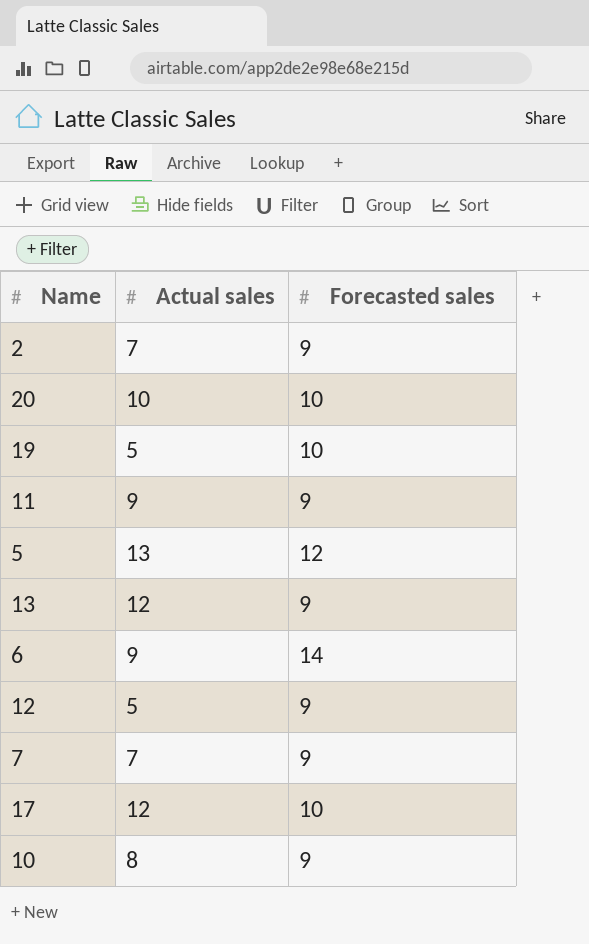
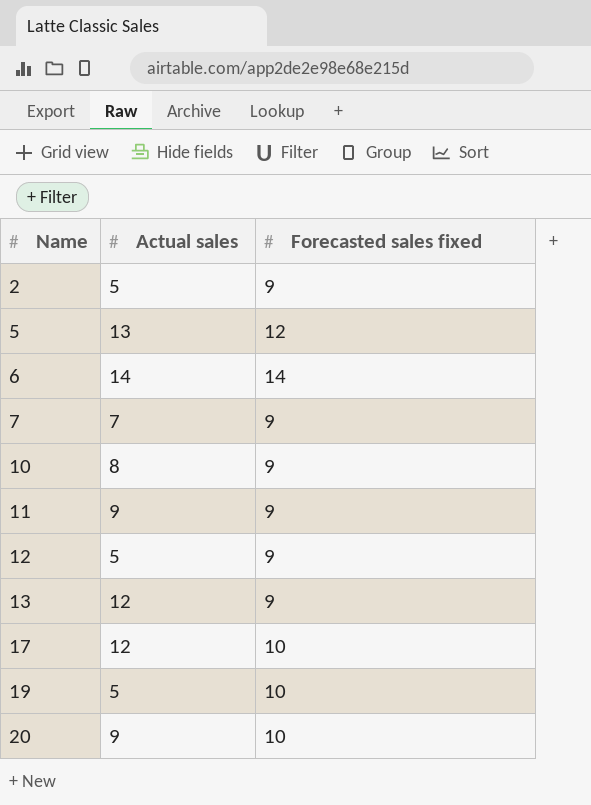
row order: none -> Name ascending
column name: Forecasted sales -> Forecasted sales fixed
2 | Actual sales: 7 -> 5
6 | Actual sales: 9 -> 14
20 | Actual sales: 10 -> 9

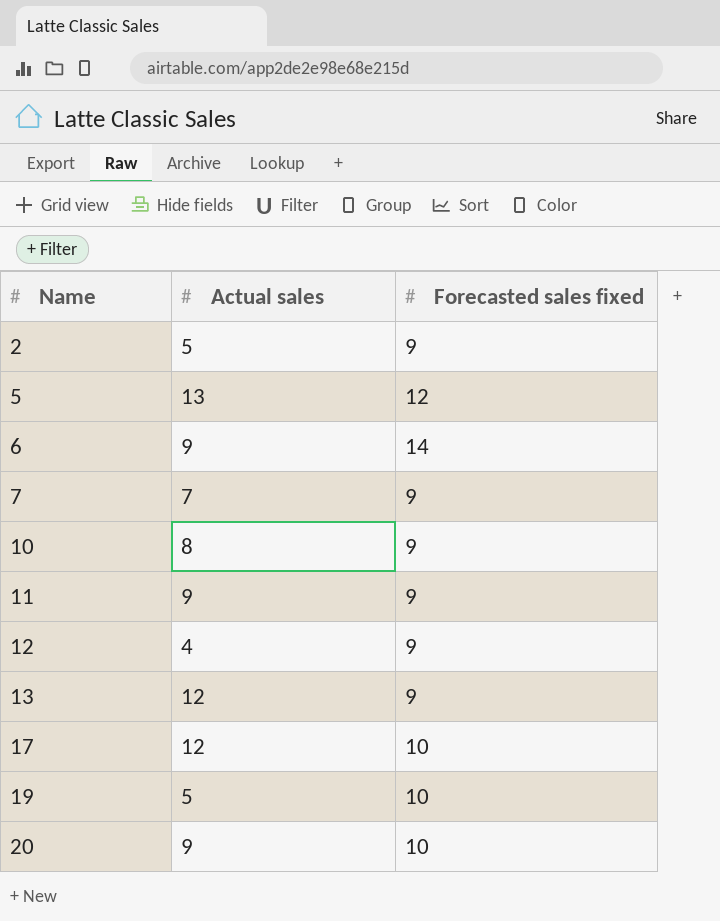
6 | Actual sales: 14 -> 9
12 | Actual sales: 5 -> 4

